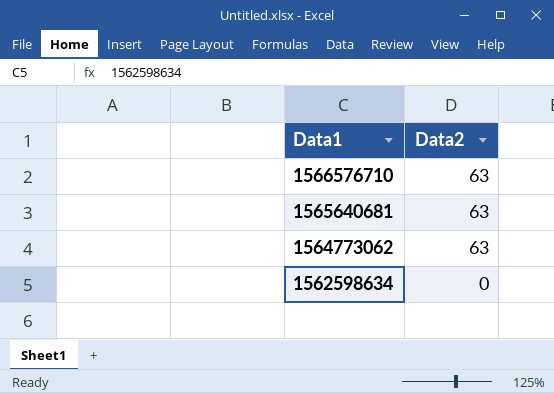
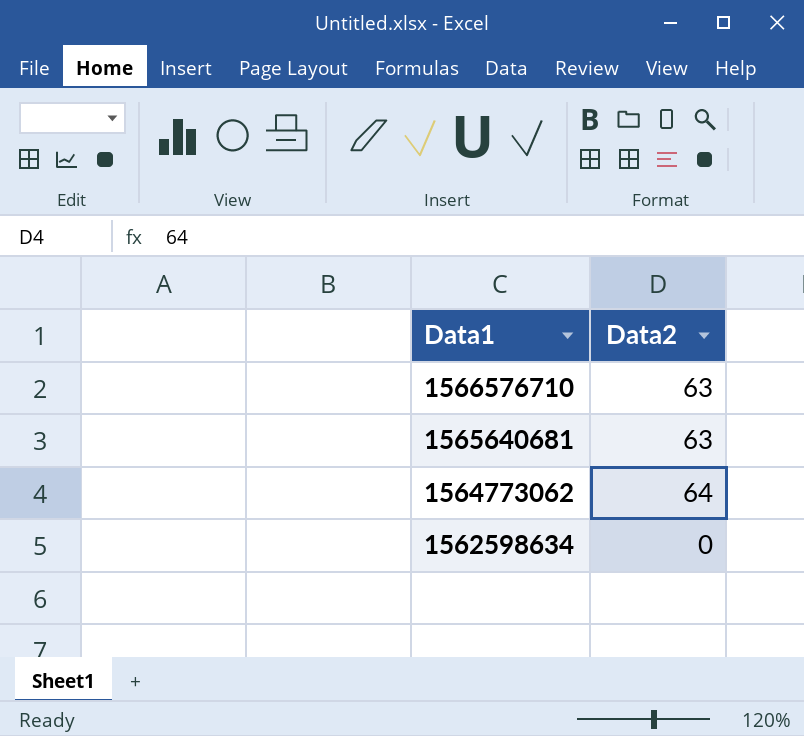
1564773062 | Data2: 63 -> 64

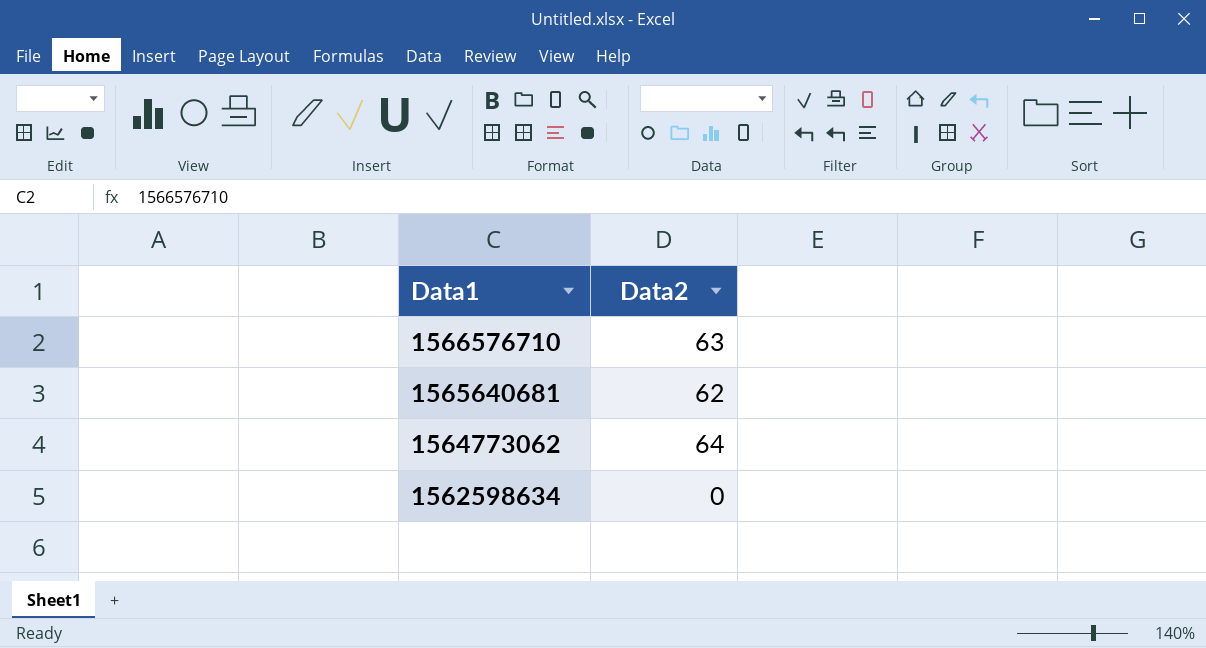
1565640681 | Data2: 63 -> 62

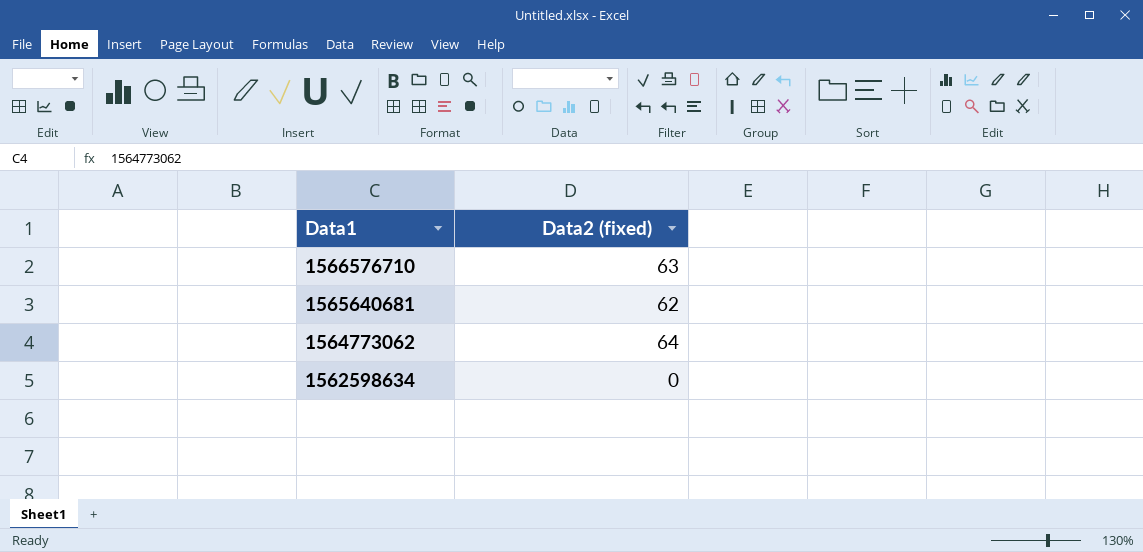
column name: Data2 -> Data2 (fixed)

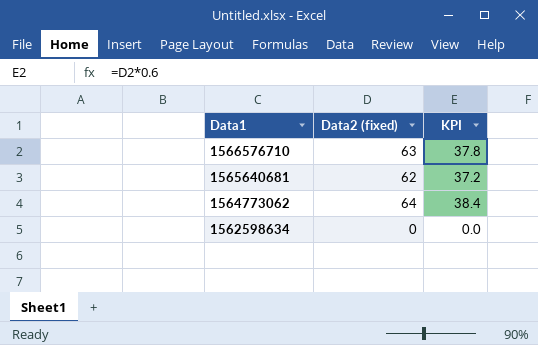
column KPI | formula: none -> [Data2 (fixed)] * 0.6

